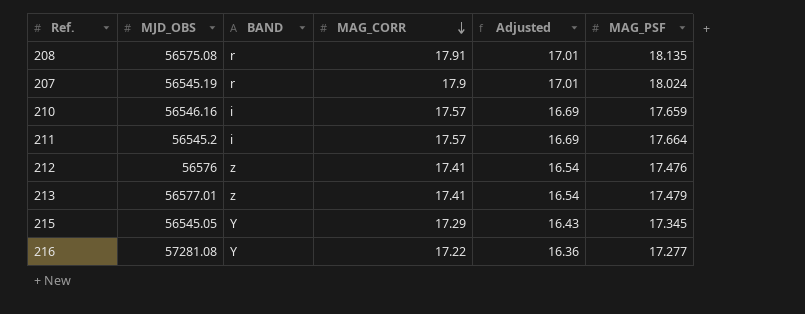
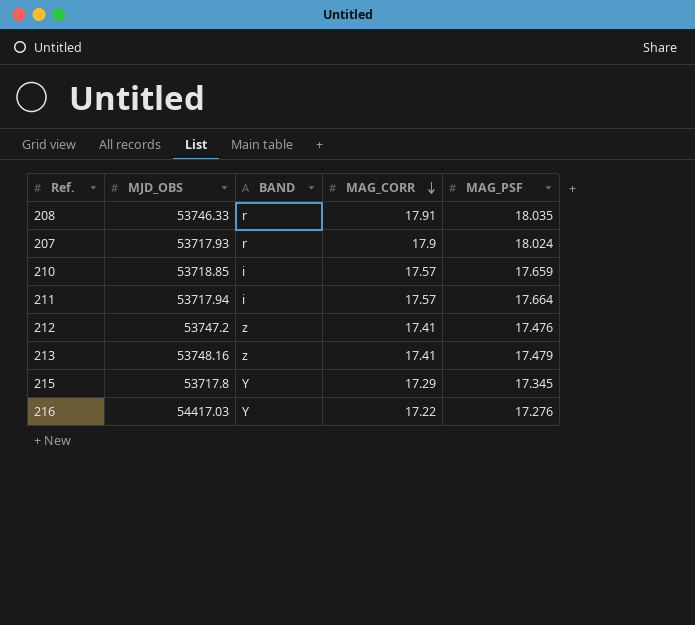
column Adjusted | formula: [MAG_CORR] * 0.95 -> none
208 | MJD_OBS: 56575.08 -> 53746.33
208 | MAG_PSF: 18.135 -> 18.035
207 | MJD_OBS: 56545.19 -> 53717.93
210 | MJD_OBS: 56546.16 -> 53718.85
211 | MJD_OBS: 56545.2 -> 53717.94
212 | MJD_OBS: 56576 -> 53747.2
213 | MJD_OBS: 56577.01 -> 53748.16
215 | MJD_OBS: 56545.05 -> 53717.8
216 | MJD_OBS: 57281.08 -> 54417.03
216 | MAG_PSF: 17.277 -> 17.276

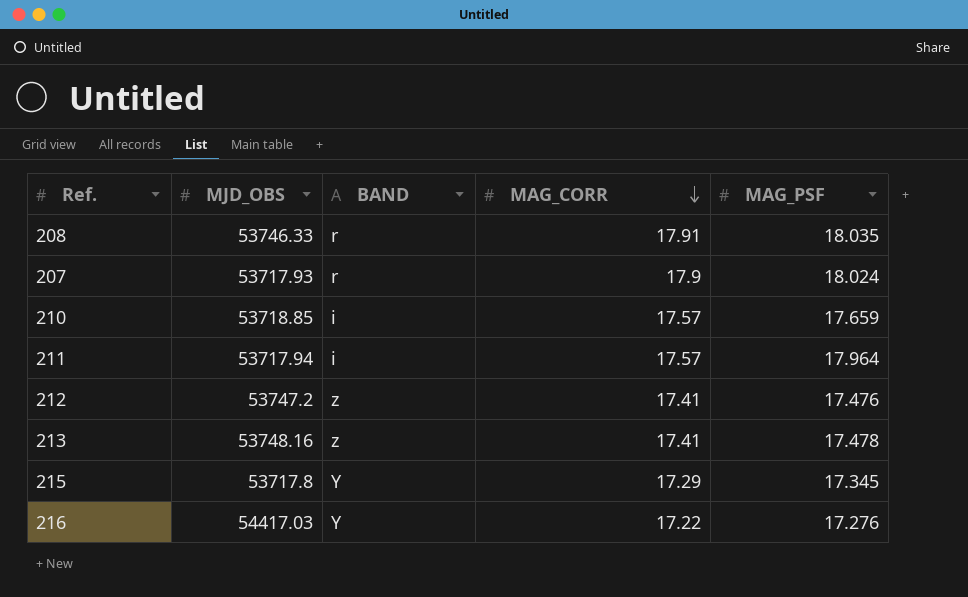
211 | MAG_PSF: 17.664 -> 17.964
213 | MAG_PSF: 17.479 -> 17.478

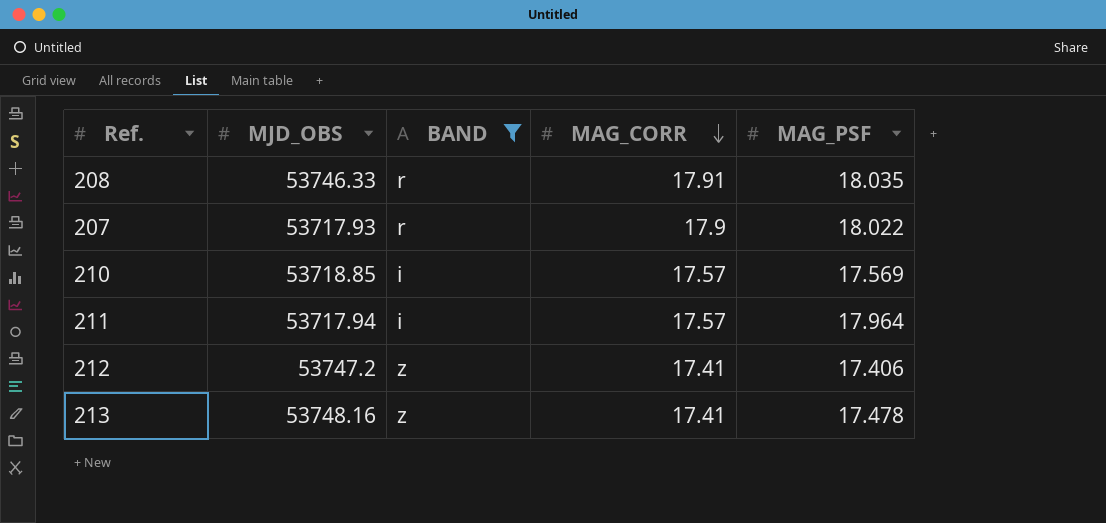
filter: none -> BAND != Y
207 | MAG_PSF: 18.024 -> 18.022
210 | MAG_PSF: 17.659 -> 17.569
212 | MAG_PSF: 17.476 -> 17.406

